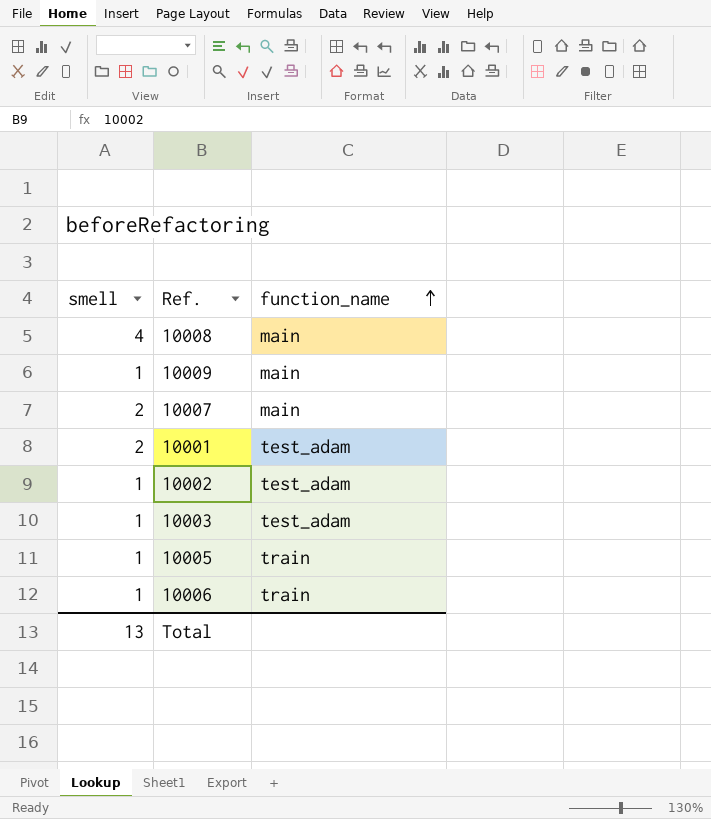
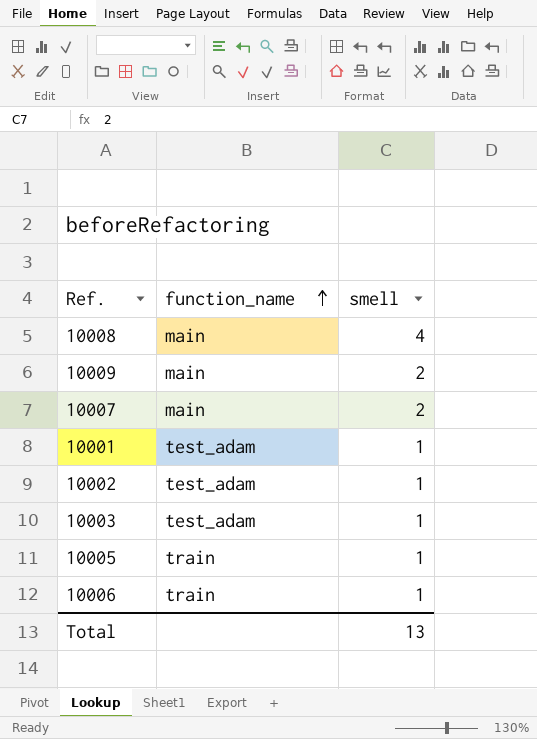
column smell | position: 1 -> 3
10009 | smell: 1 -> 2
10001 | smell: 2 -> 1

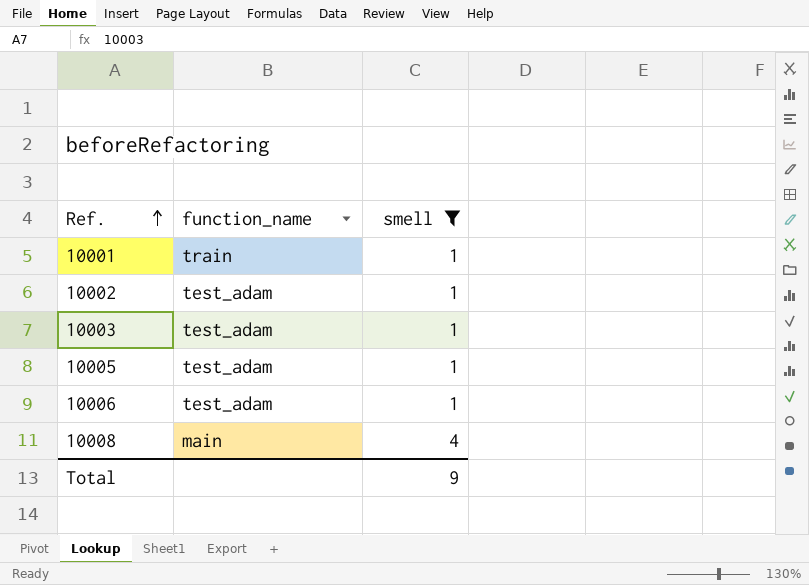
filter: none -> smell != 2
row order: function_name ascending -> Ref. ascending
10001 | function_name: test_adam -> train
10005 | function_name: train -> test_adam
10006 | function_name: train -> test_adam
Total | smell: 13 -> 9

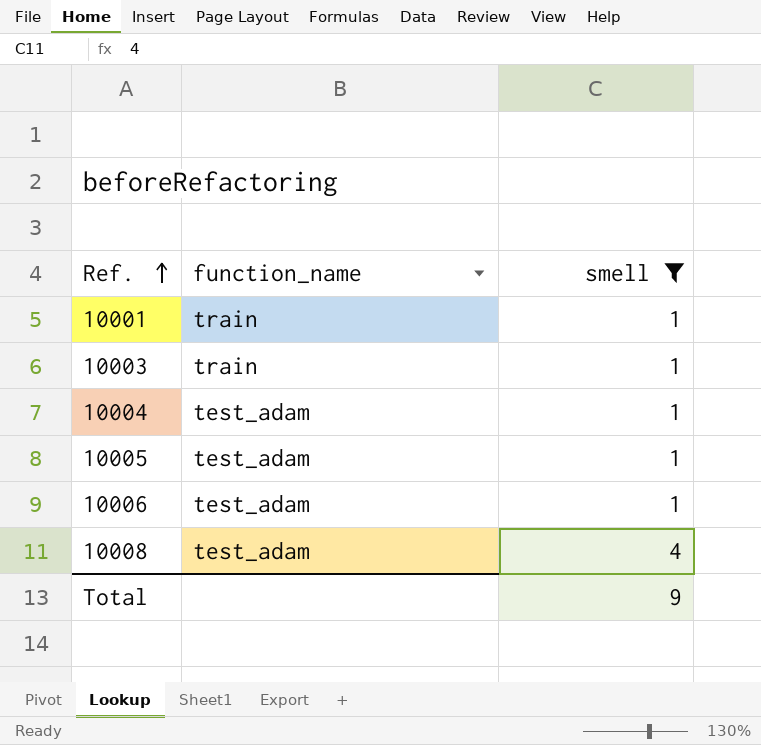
row 10002: test_adam | 1 -> none
10003 | function_name: test_adam -> train
row 10004: none -> test_adam | 1
10008 | function_name: main -> test_adam

